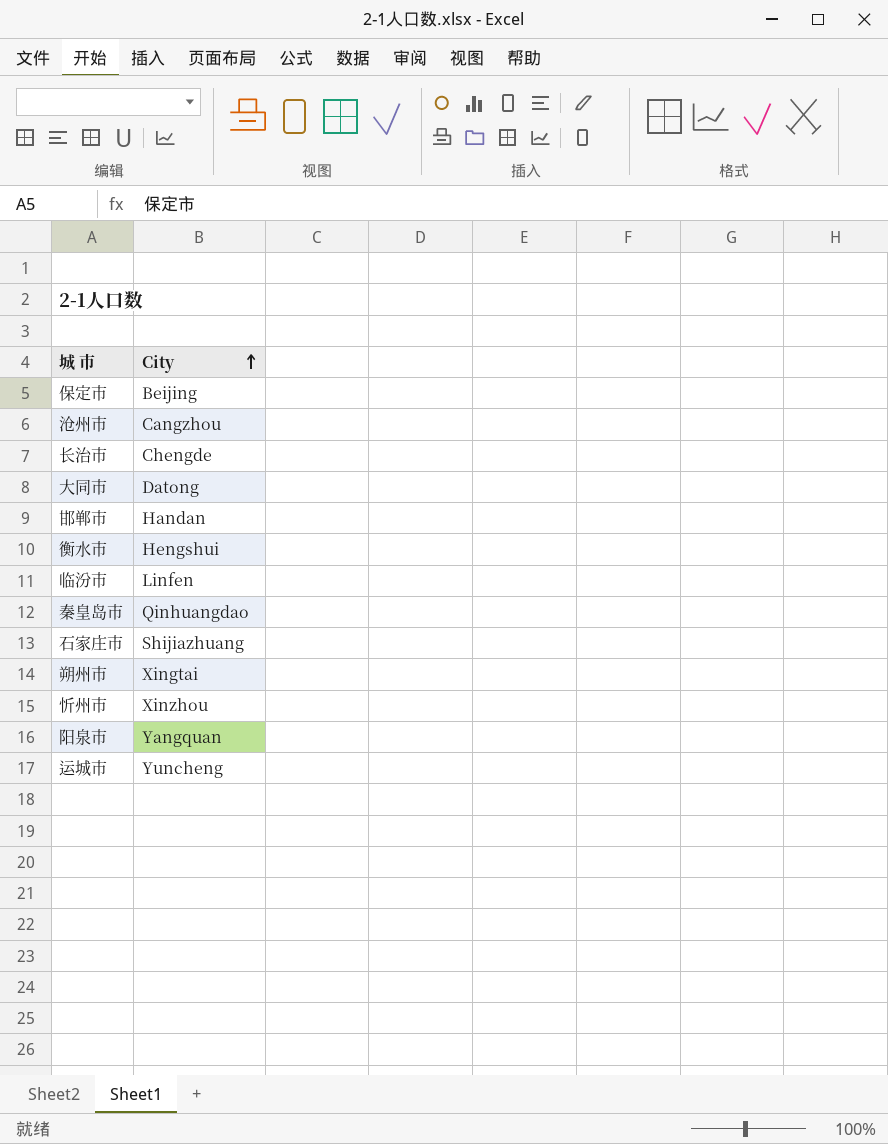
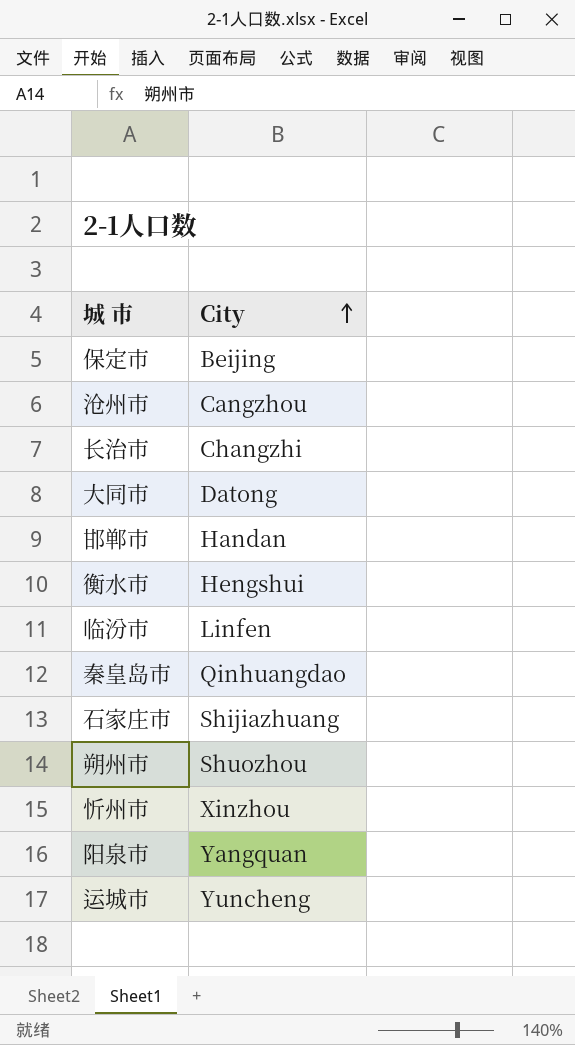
长治市 | City: Chengde -> Changzhi
朔州市 | City: Xingtai -> Shuozhou

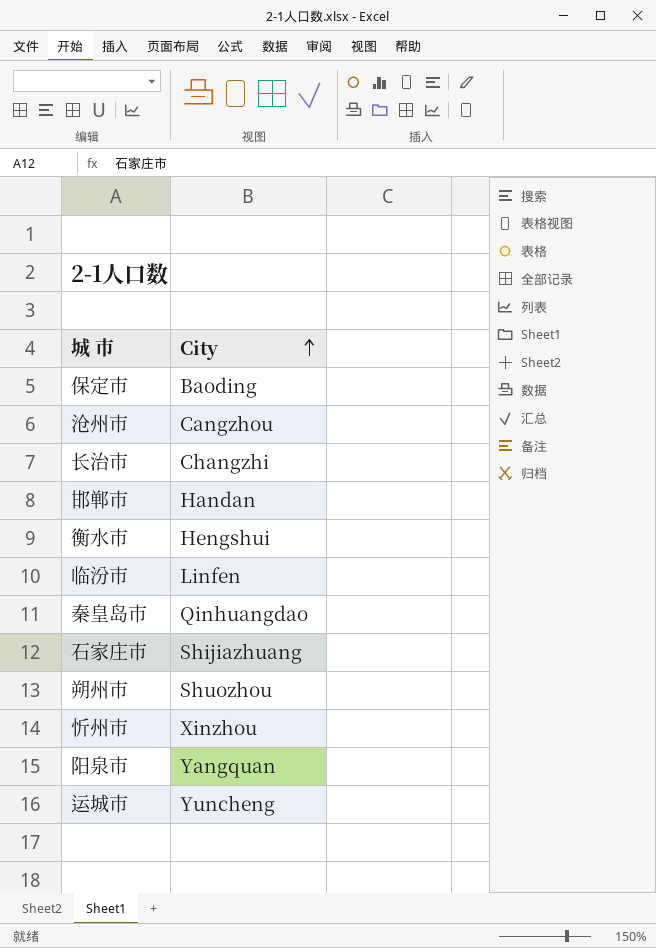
row 大同市: Datong -> none
保定市 | City: Beijing -> Baoding

